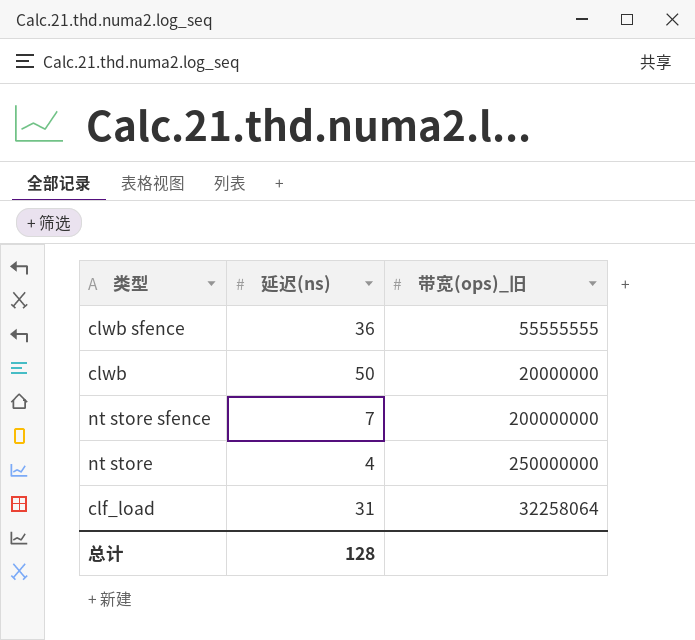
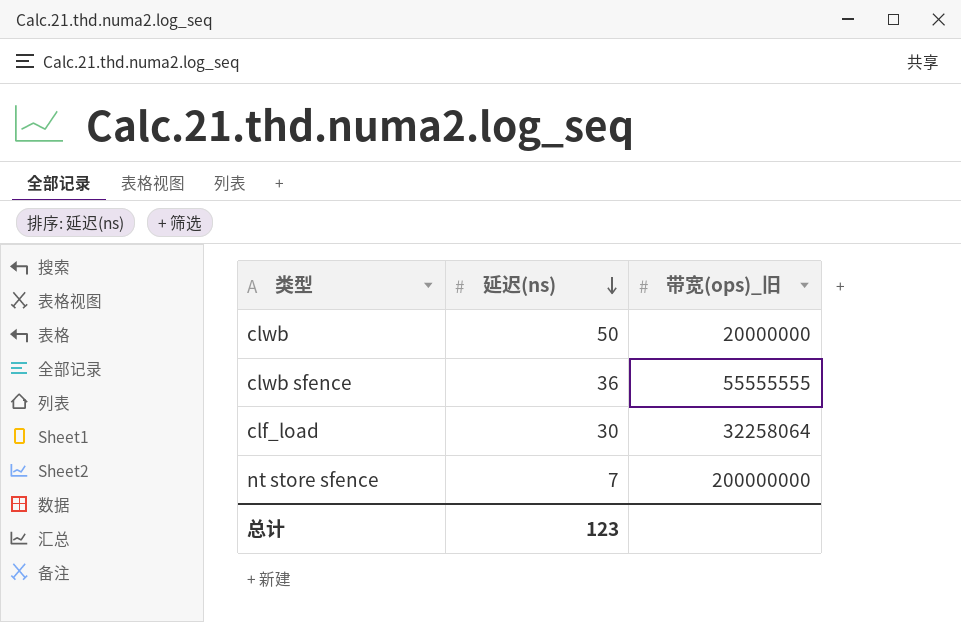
row order: none -> 延迟(ns) descending
row nt store: 4 | 250000000 -> none
clf_load | 延迟(ns): 31 -> 30
总计 | 延迟(ns): 128 -> 123

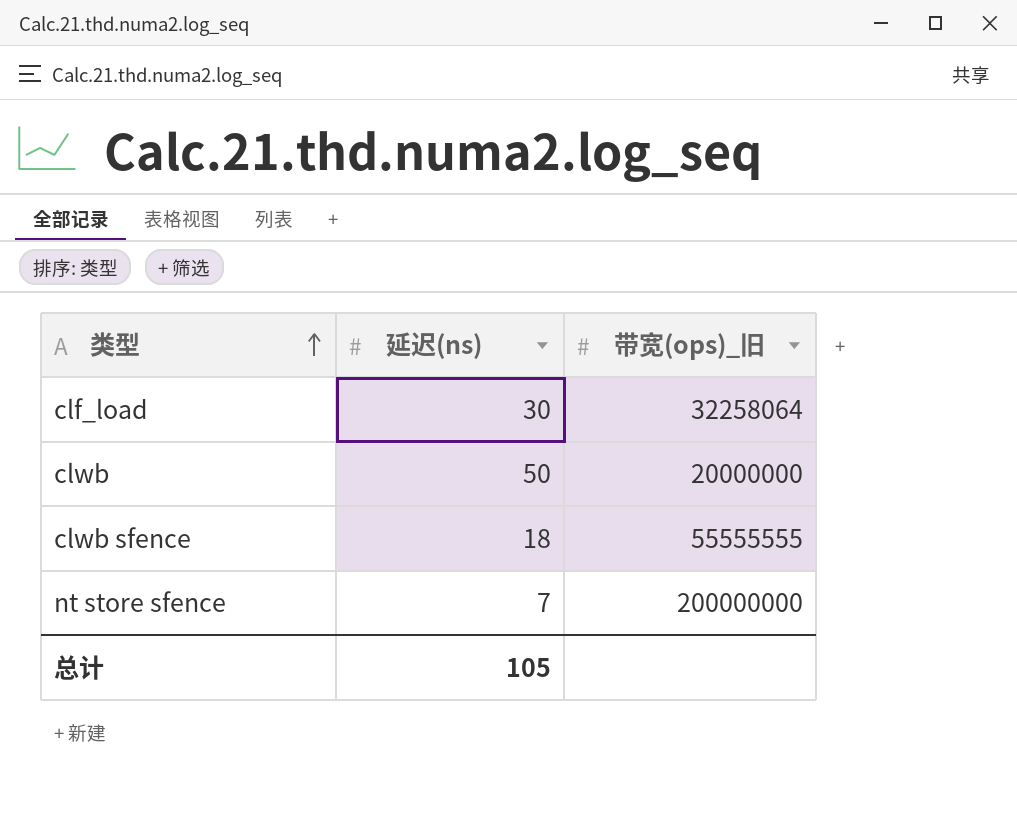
row order: 延迟(ns) descending -> 类型 ascending
clwb sfence | 延迟(ns): 36 -> 18
总计 | 延迟(ns): 123 -> 105

